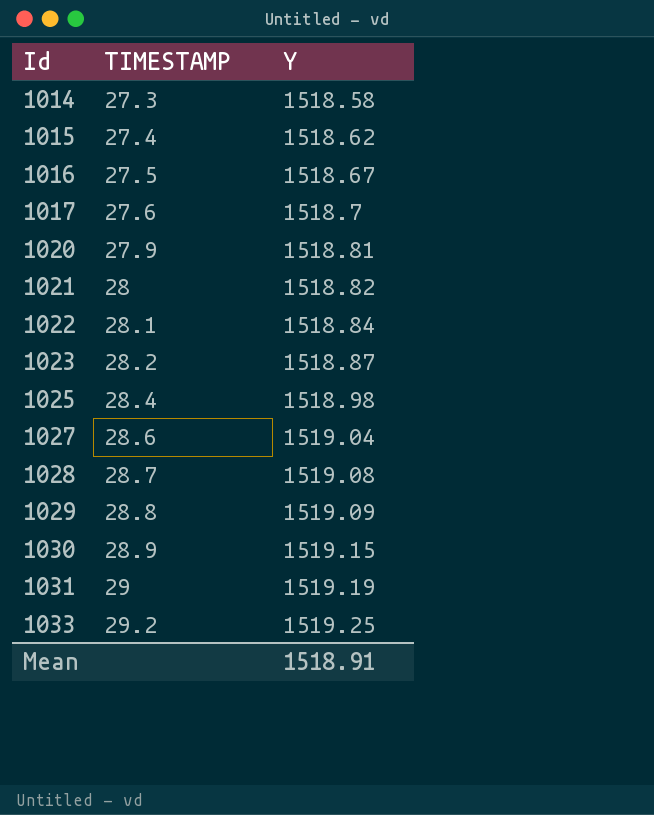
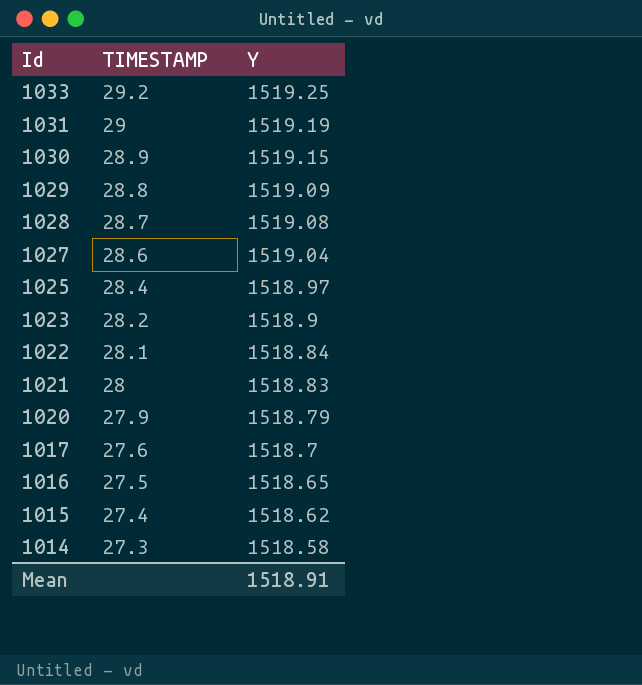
row order: Id ascending -> Id descending
1025 | Y: 1518.98 -> 1518.97
1023 | Y: 1518.87 -> 1518.9
1021 | Y: 1518.82 -> 1518.83
1020 | Y: 1518.81 -> 1518.79
1016 | Y: 1518.67 -> 1518.65

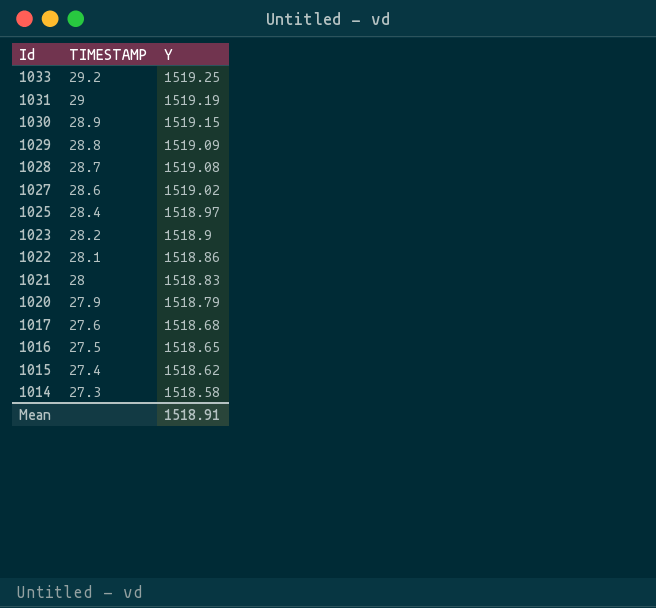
1027 | Y: 1519.04 -> 1519.02
1022 | Y: 1518.84 -> 1518.86
1017 | Y: 1518.7 -> 1518.68

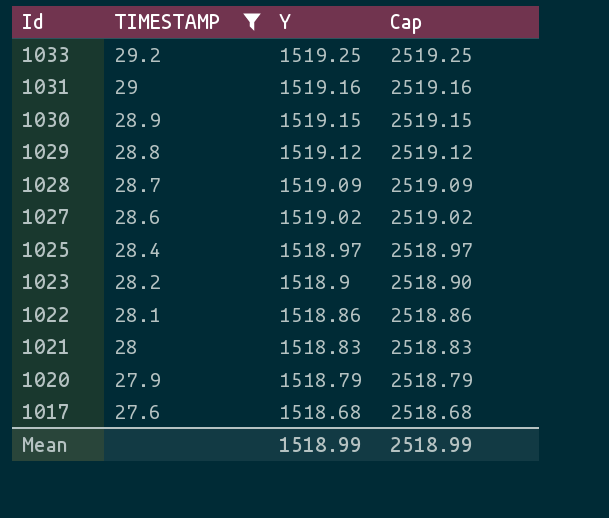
filter: none -> TIMESTAMP >= 27.6
column Cap | formula: none -> [Y] + 1000
1031 | Y: 1519.19 -> 1519.16
1029 | Y: 1519.09 -> 1519.12
1028 | Y: 1519.08 -> 1519.09
Mean | Y: 1518.91 -> 1518.99

